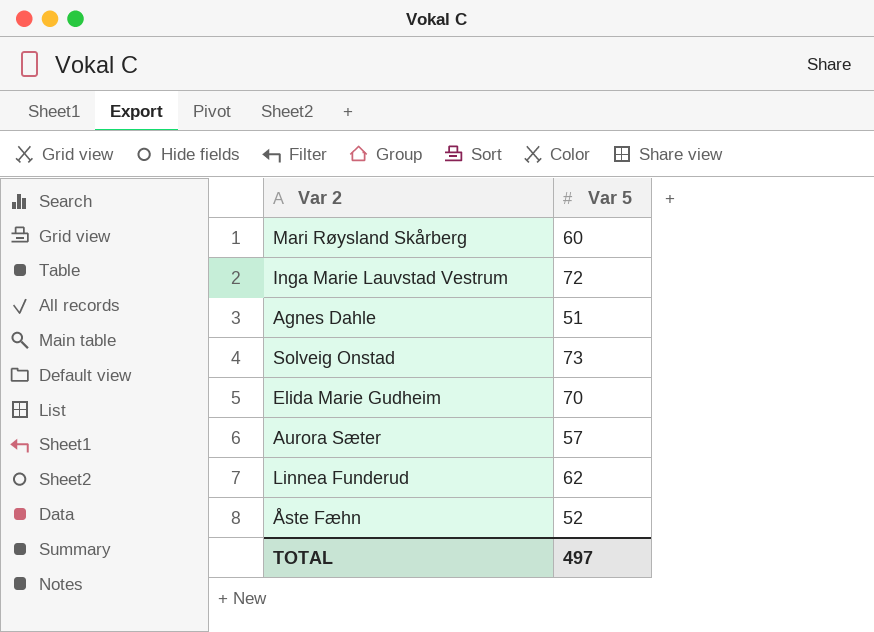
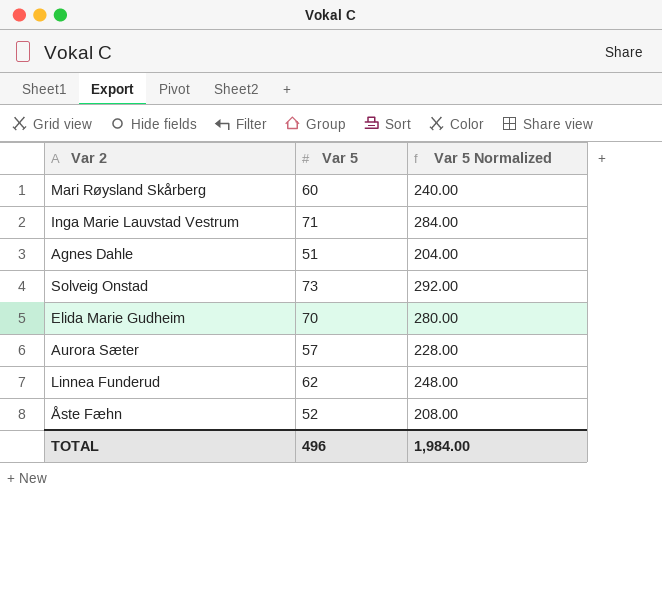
column Var 5 Normalized | formula: none -> [Var 5] * 4
Inga Marie Lauvstad Vestrum | Var 5: 72 -> 71
TOTAL | Var 5: 497 -> 496

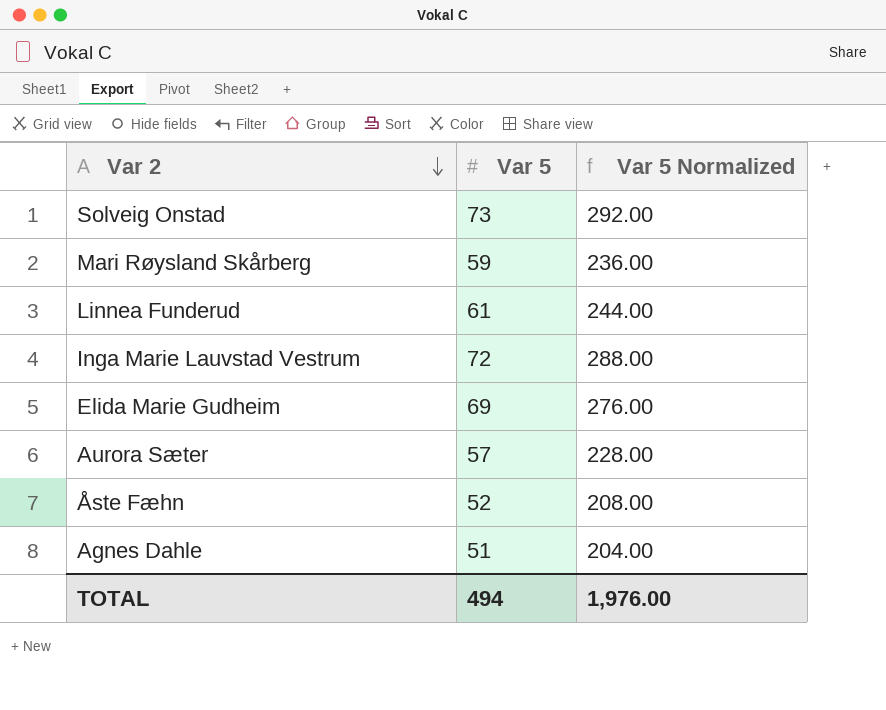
row order: none -> Var 2 descending
Mari Røysland Skårberg | Var 5: 60 -> 59
Mari Røysland Skårberg | Var 5 Normalized: 240.00 -> 236.00
Linnea Funderud | Var 5: 62 -> 61
Linnea Funderud | Var 5 Normalized: 248.00 -> 244.00
Inga Marie Lauvstad Vestrum | Var 5: 71 -> 72
Inga Marie Lauvstad Vestrum | Var 5 Normalized: 284.00 -> 288.00
Elida Marie Gudheim | Var 5: 70 -> 69
Elida Marie Gudheim | Var 5 Normalized: 280.00 -> 276.00
TOTAL | Var 5: 496 -> 494
TOTAL | Var 5 Normalized: 1,984.00 -> 1,976.00

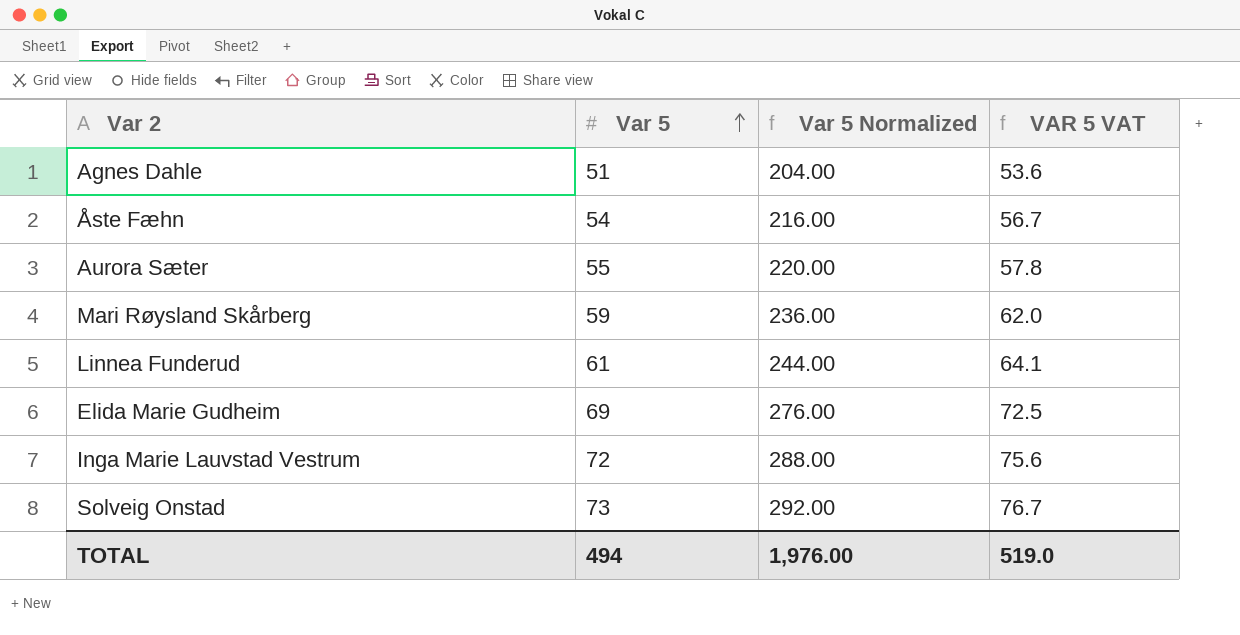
row order: Var 2 descending -> Var 5 ascending
column VAR 5 VAT | formula: none -> [Var 5] * 1.05
Åste Fæhn | Var 5: 52 -> 54
Åste Fæhn | Var 5 Normalized: 208.00 -> 216.00
Aurora Sæter | Var 5: 57 -> 55
Aurora Sæter | Var 5 Normalized: 228.00 -> 220.00

